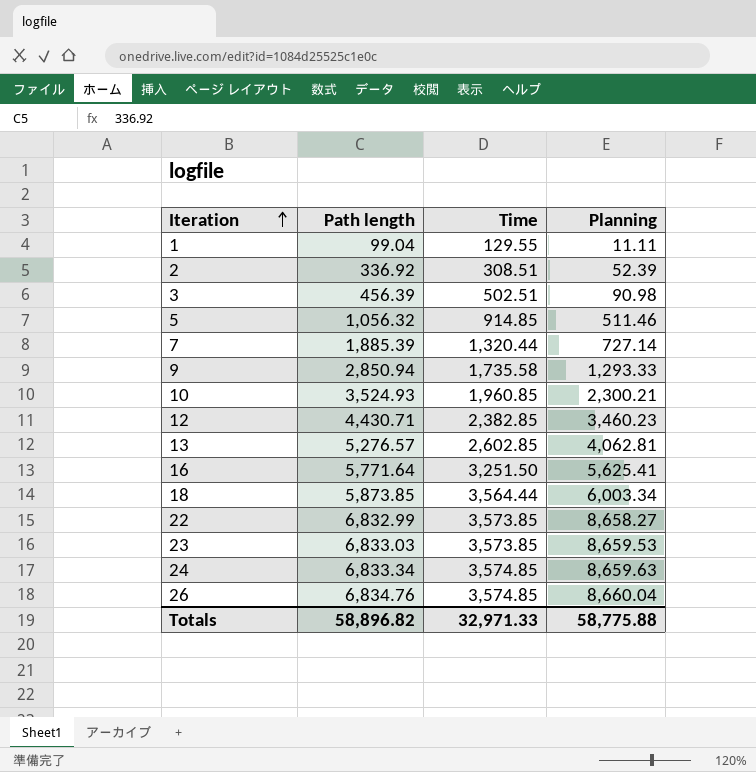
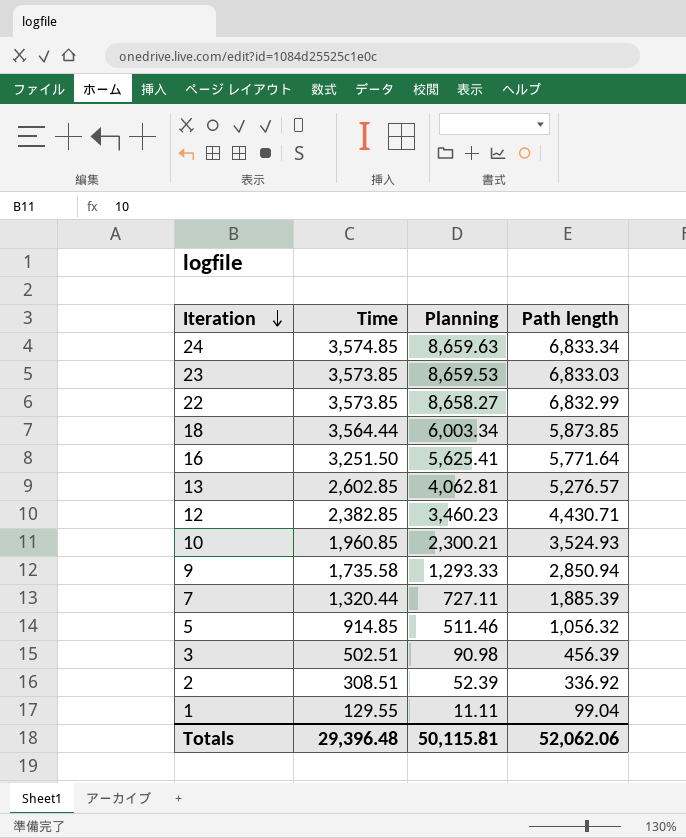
row order: Iteration ascending -> Iteration descending
column Path length | position: 2 -> 4
row 26: 6,834.76 | 3,574.85 | 8,660.04 -> none
7 | Planning: 727.14 -> 727.11
Totals | Time: 32,971.33 -> 29,396.48
Totals | Planning: 58,775.88 -> 50,115.81
Totals | Path length: 58,896.82 -> 52,062.06

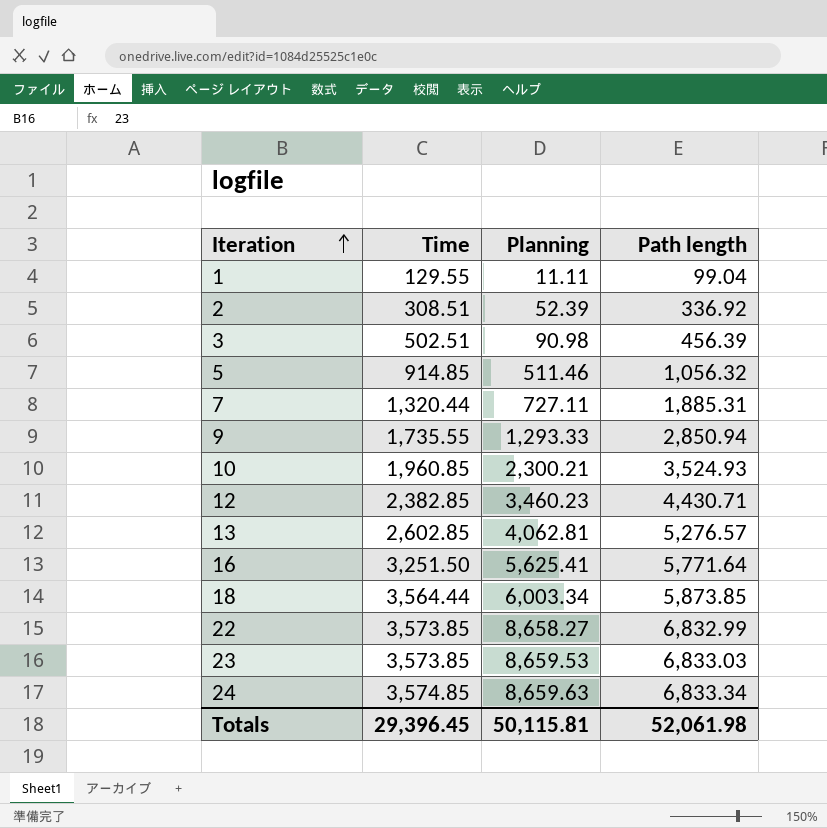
row order: Iteration descending -> Iteration ascending
7 | Path length: 1,885.39 -> 1,885.31
9 | Time: 1,735.58 -> 1,735.55
Totals | Time: 29,396.48 -> 29,396.45
Totals | Path length: 52,062.06 -> 52,061.98

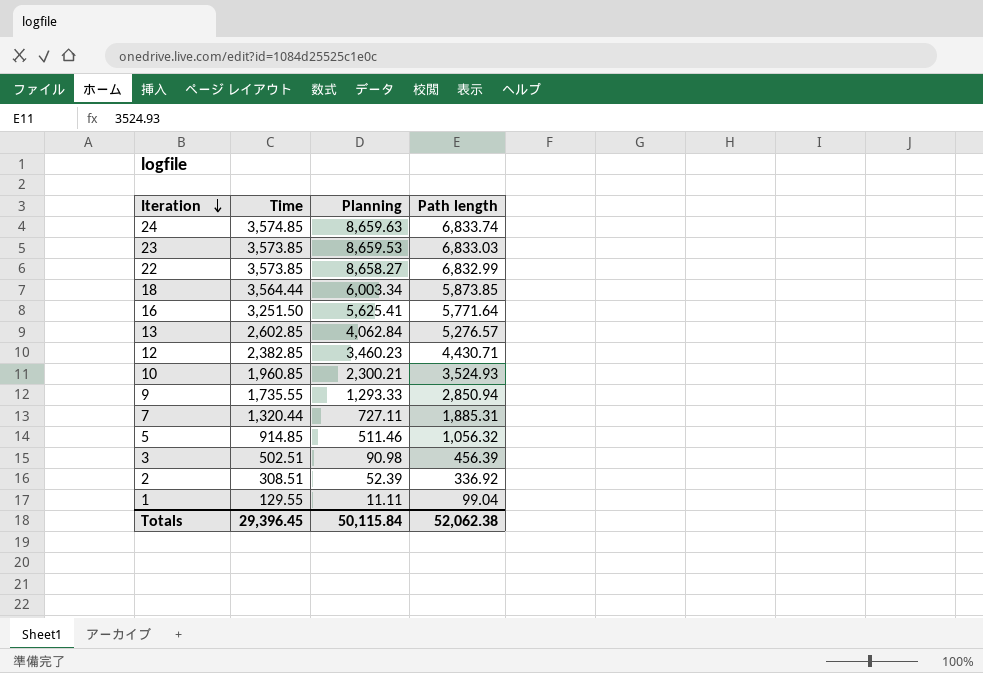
row order: Iteration ascending -> Iteration descending
24 | Path length: 6,833.34 -> 6,833.74
13 | Planning: 4,062.81 -> 4,062.84
Totals | Planning: 50,115.81 -> 50,115.84
Totals | Path length: 52,061.98 -> 52,062.38

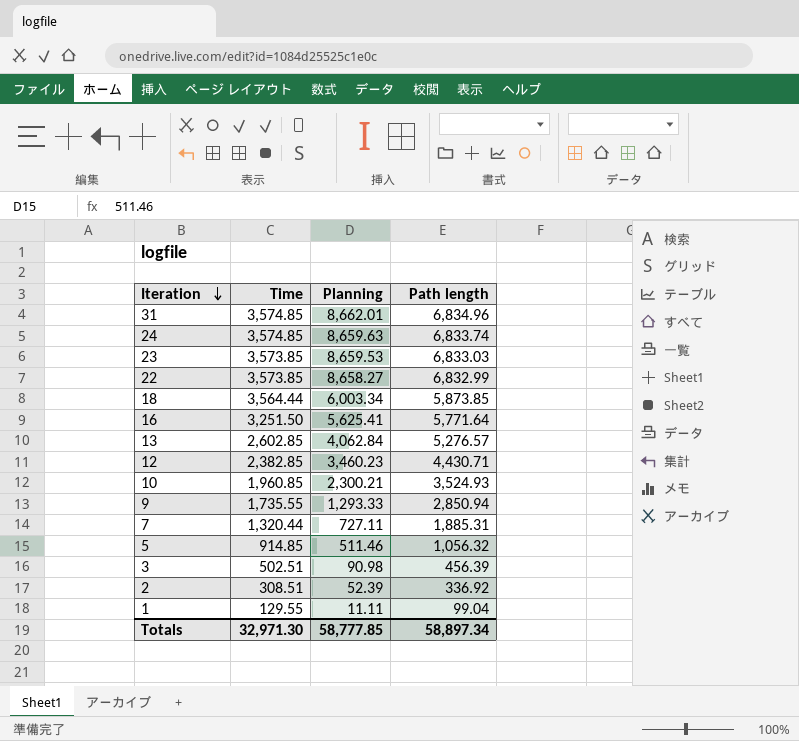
row 31: none -> 3,574.85 | 8,662.01 | 6,834.96
Totals | Time: 29,396.45 -> 32,971.30
Totals | Planning: 50,115.84 -> 58,777.85
Totals | Path length: 52,062.38 -> 58,897.34

